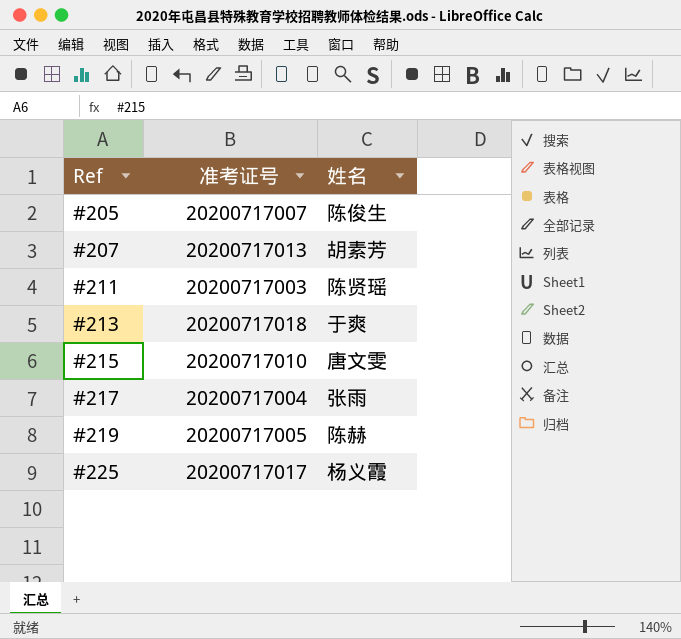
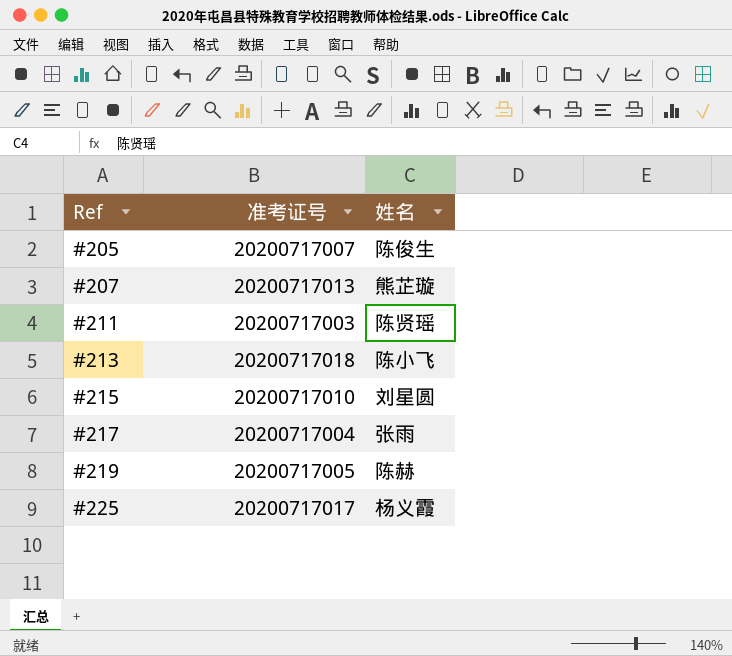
#207 | 姓名: 胡素芳 -> 熊芷璇
#213 | 姓名: 于爽 -> 陈小飞
#215 | 姓名: 唐文雯 -> 刘星圆

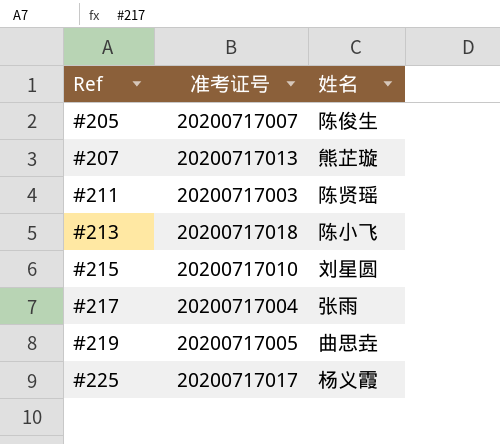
#219 | 姓名: 陈赫 -> 曲思垚

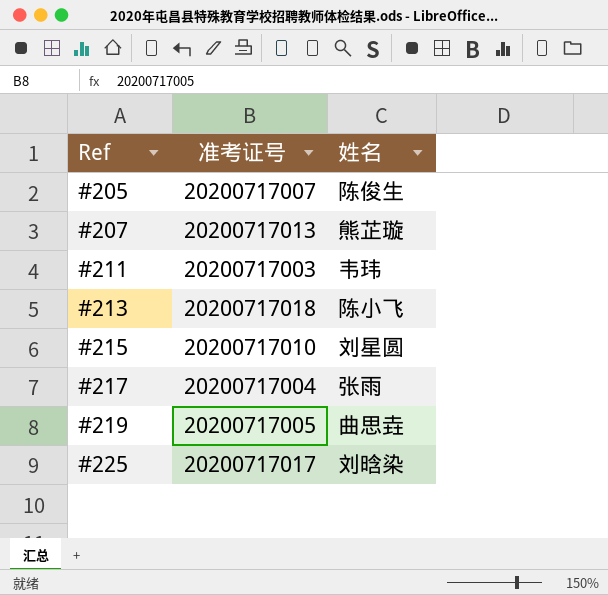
#211 | 姓名: 陈贤瑶 -> 韦玮
#225 | 姓名: 杨义霞 -> 刘晗染

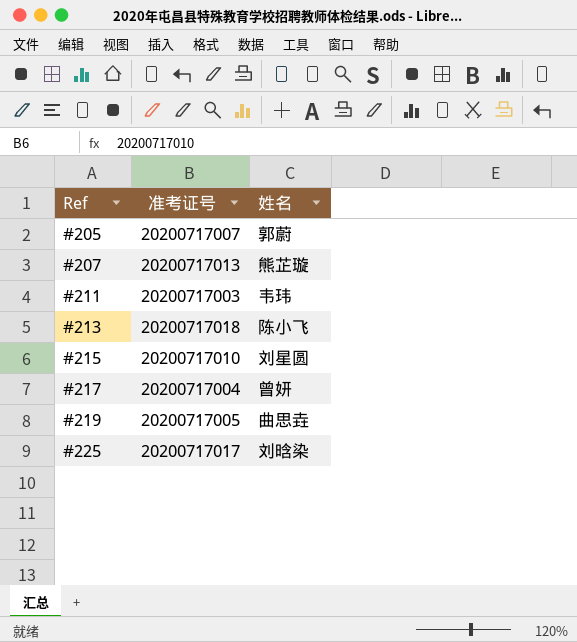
#205 | 姓名: 陈俊生 -> 郭蔚
#217 | 姓名: 张雨 -> 曾妍

